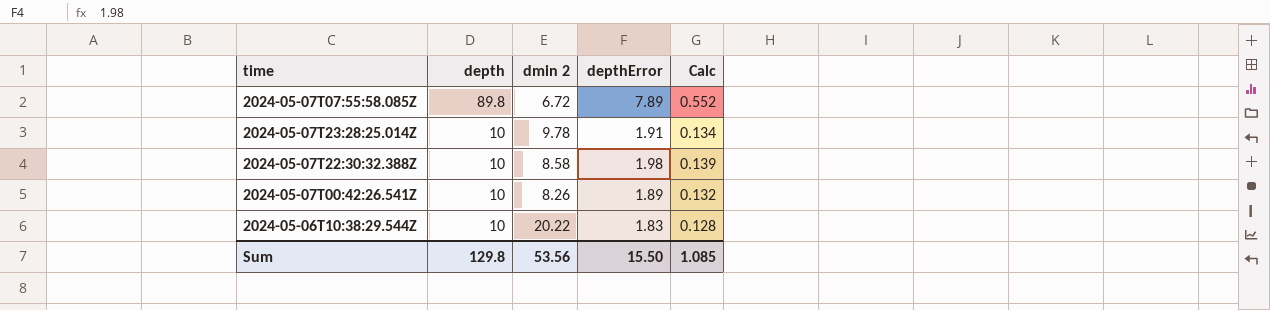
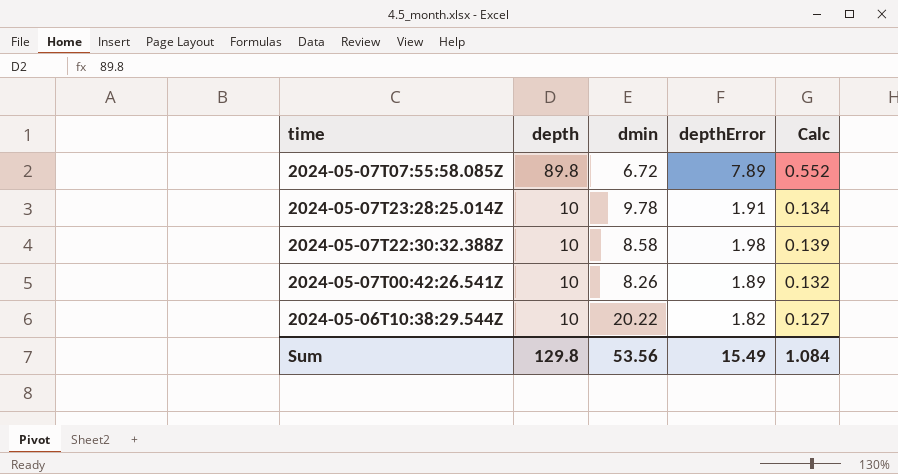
column name: dmin 2 -> dmin
2024-05-06T10:38:29.544Z | depthError: 1.83 -> 1.82
2024-05-06T10:38:29.544Z | Calc: 0.128 -> 0.127
Sum | depthError: 15.50 -> 15.49
Sum | Calc: 1.085 -> 1.084

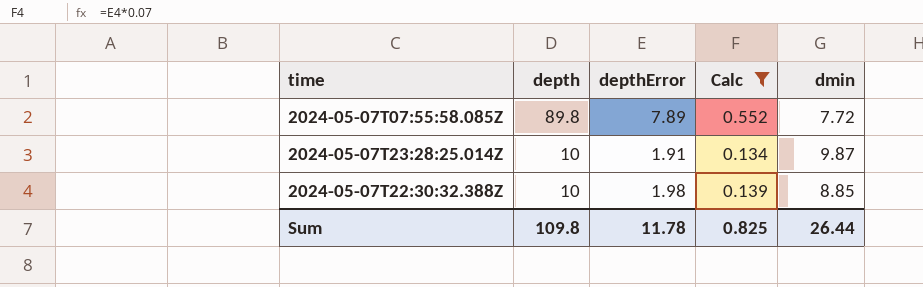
filter: none -> Calc >= 0.134
column dmin | position: 3 -> 5
2024-05-07T07:55:58.085Z | dmin: 6.72 -> 7.72
2024-05-07T23:28:25.014Z | dmin: 9.78 -> 9.87
2024-05-07T22:30:32.388Z | dmin: 8.58 -> 8.85
Sum | depth: 129.8 -> 109.8
Sum | depthError: 15.49 -> 11.78
Sum | Calc: 1.084 -> 0.825
Sum | dmin: 53.56 -> 26.44

